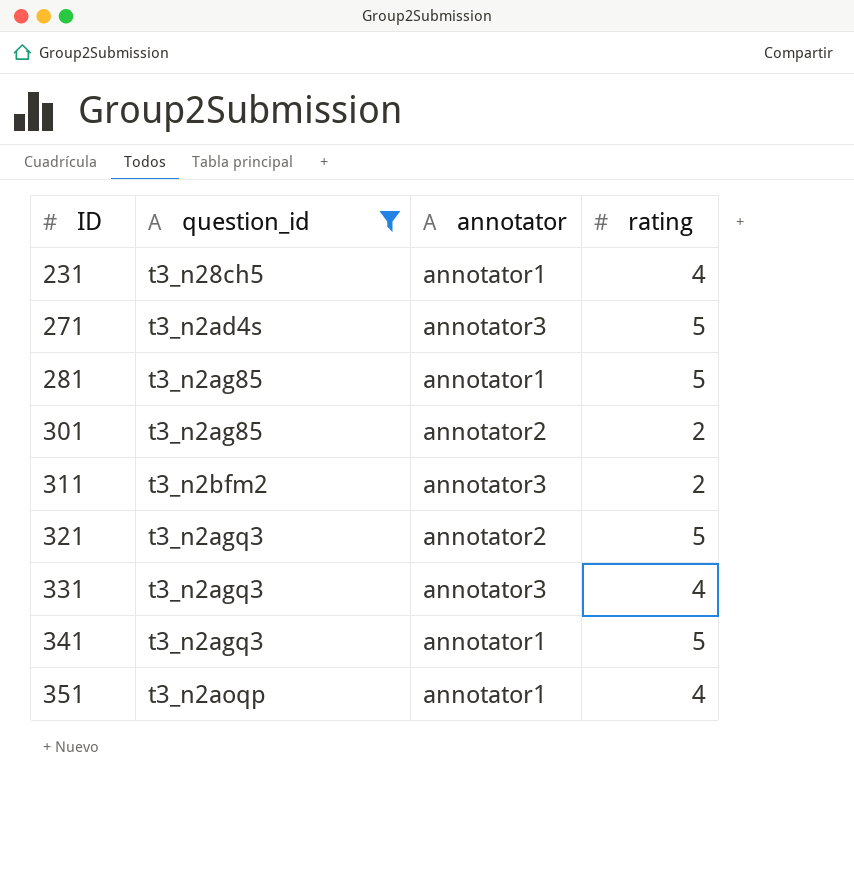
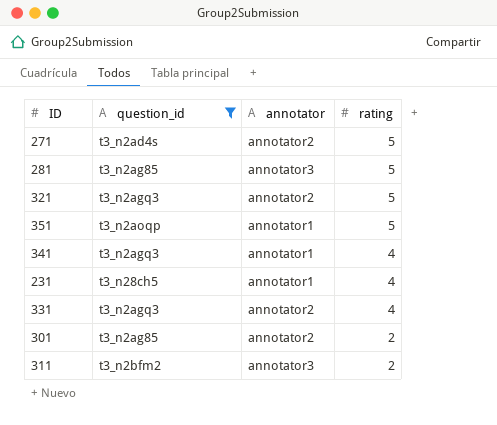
row order: ID ascending -> rating descending
271 | annotator: annotator3 -> annotator2
281 | annotator: annotator1 -> annotator3
351 | rating: 4 -> 5
341 | rating: 5 -> 4
331 | annotator: annotator3 -> annotator2

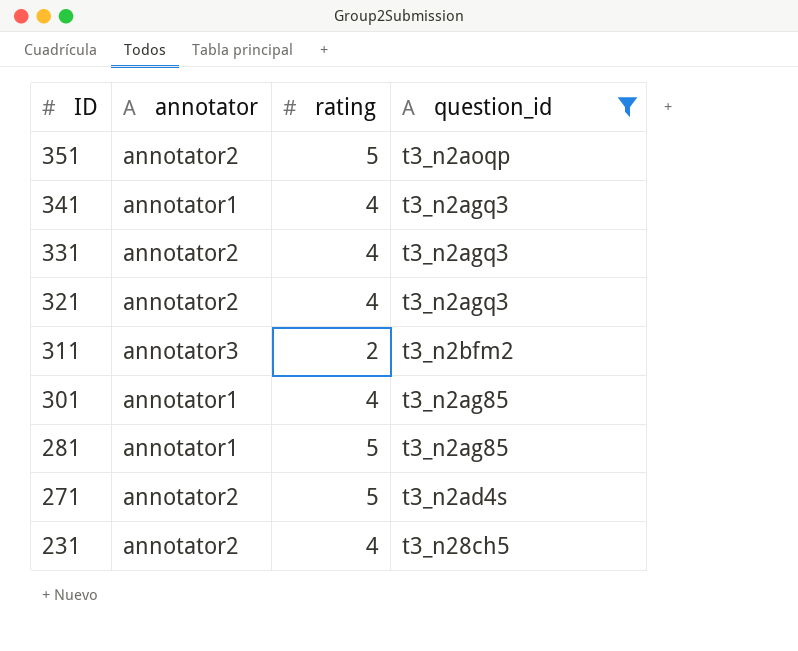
row order: rating descending -> ID descending
column question_id | position: 2 -> 4
351 | annotator: annotator1 -> annotator2
321 | rating: 5 -> 4
301 | annotator: annotator2 -> annotator1
301 | rating: 2 -> 4
281 | annotator: annotator3 -> annotator1
231 | annotator: annotator1 -> annotator2

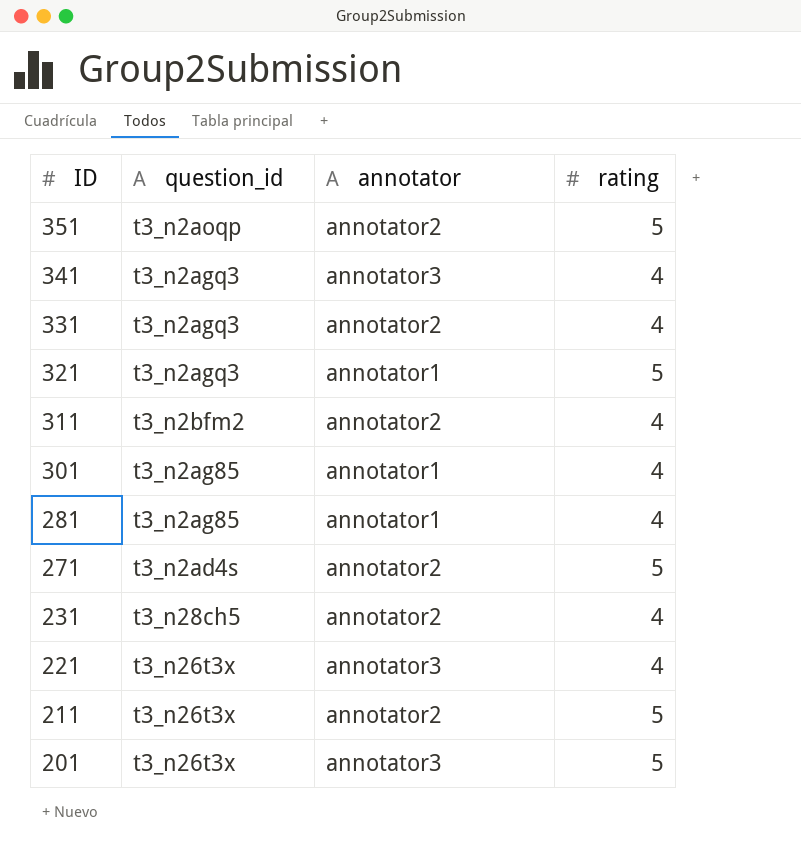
filter: question_id != t3_n26t3x -> none
column question_id | position: 4 -> 2
341 | annotator: annotator1 -> annotator3
321 | annotator: annotator2 -> annotator1
321 | rating: 4 -> 5
311 | annotator: annotator3 -> annotator2
311 | rating: 2 -> 4
281 | rating: 5 -> 4

